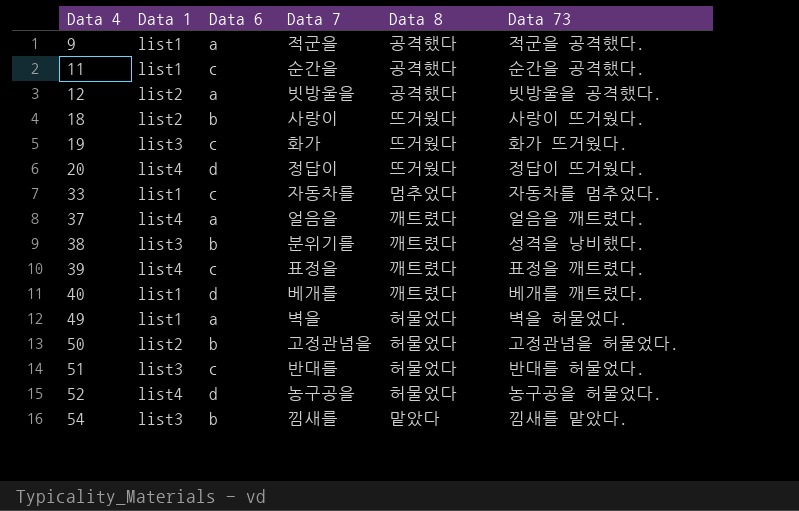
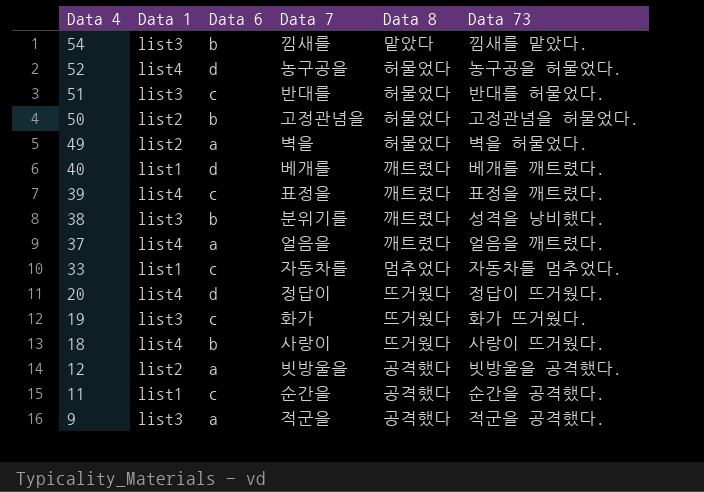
row order: Data 4 ascending -> Data 4 descending
49 | Data 1: list1 -> list2
18 | Data 1: list2 -> list4
9 | Data 1: list1 -> list3

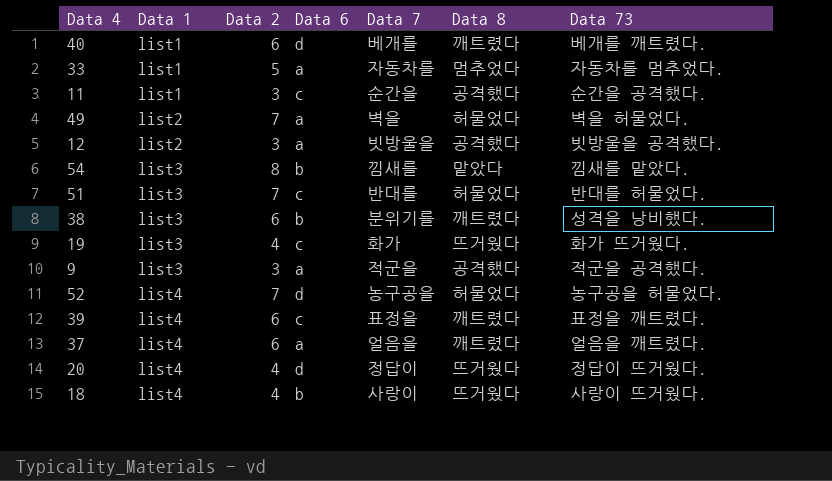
row order: Data 4 descending -> Data 1 ascending
column Data 2 | position: none -> 3
row 50: list2 | b | 고정관념을 | 허물었다 | 고정관념을 허물었다. -> none
33 | Data 6: c -> a

